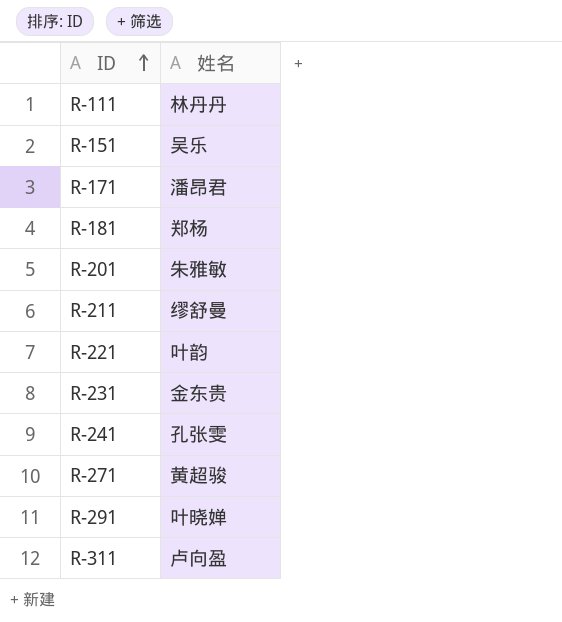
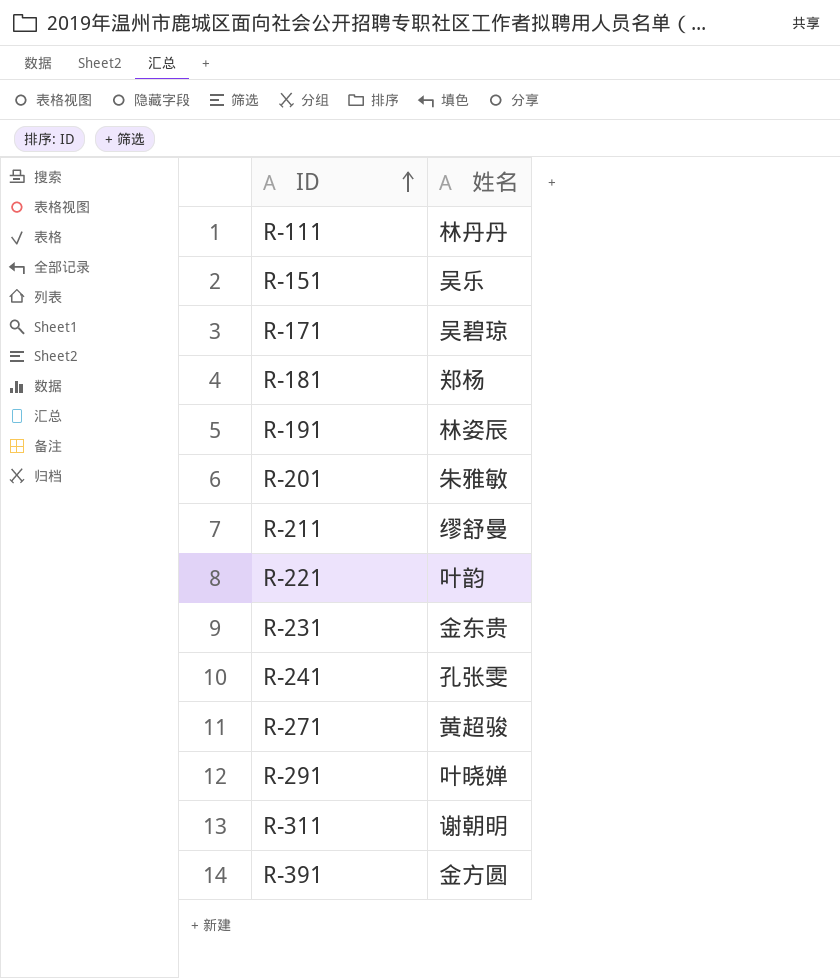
R-171 | 姓名: 潘昂君 -> 吴碧琼
row R-191: none -> 林姿辰
R-311 | 姓名: 卢向盈 -> 谢朝明
row R-391: none -> 金方圆

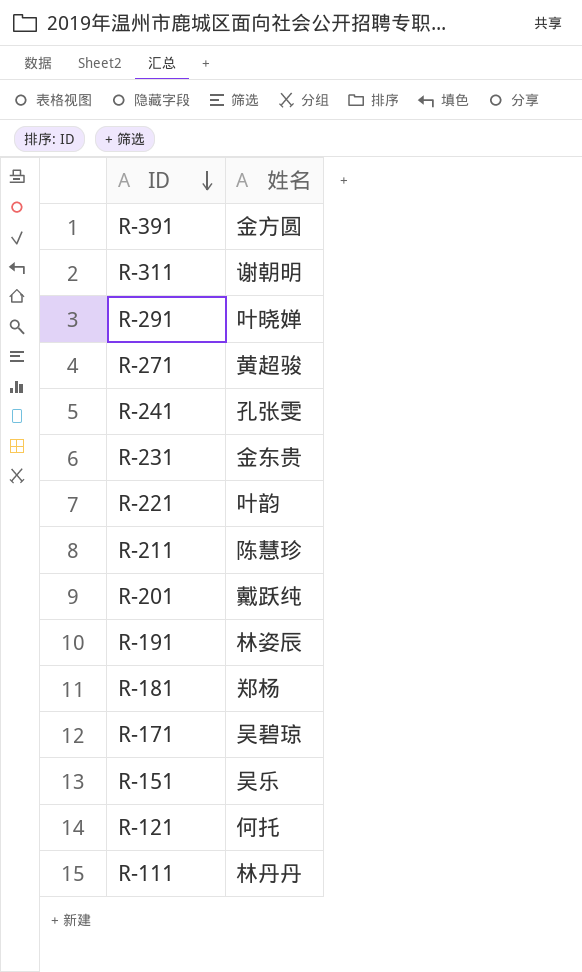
row order: ID ascending -> ID descending
R-211 | 姓名: 缪舒曼 -> 陈慧珍
R-201 | 姓名: 朱雅敏 -> 戴跃纯
row R-121: none -> 何托

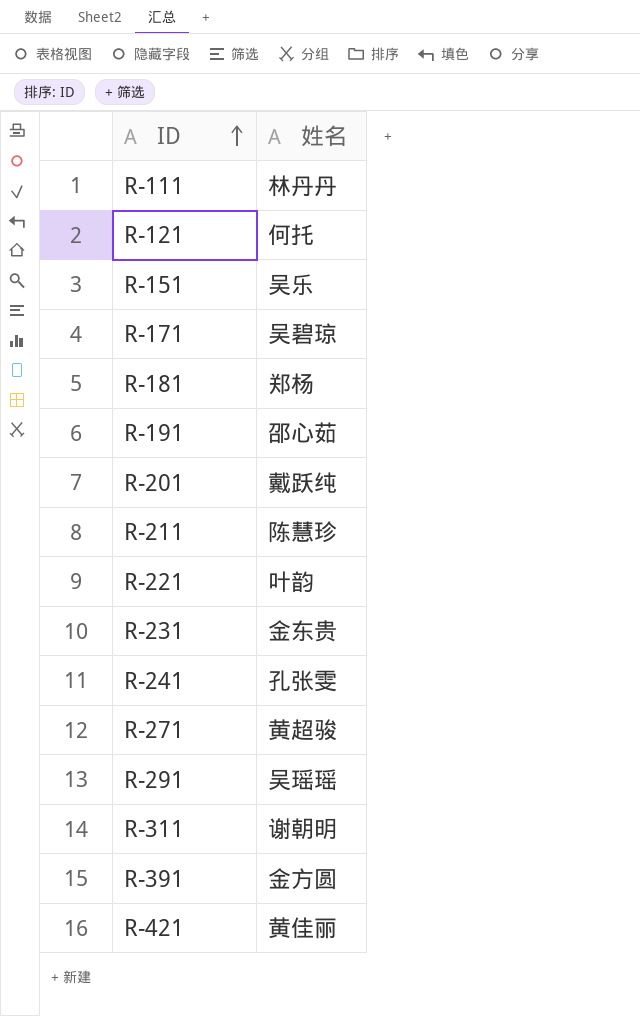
row order: ID descending -> ID ascending
R-191 | 姓名: 林姿辰 -> 邵心茹
R-291 | 姓名: 叶晓婵 -> 吴瑶瑶
row R-421: none -> 黄佳丽

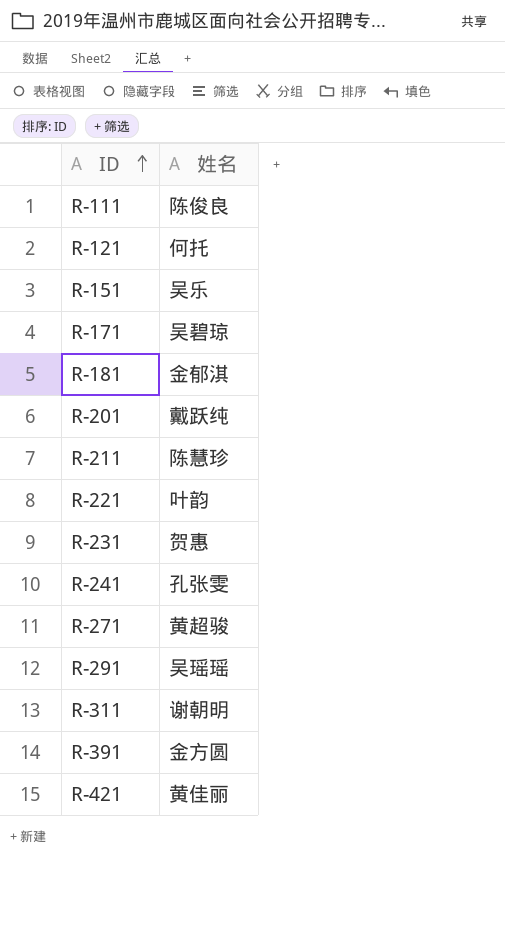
row R-191: 邵心茹 -> none
R-111 | 姓名: 林丹丹 -> 陈俊良
R-181 | 姓名: 郑杨 -> 金郁淇
R-231 | 姓名: 金东贵 -> 贺惠

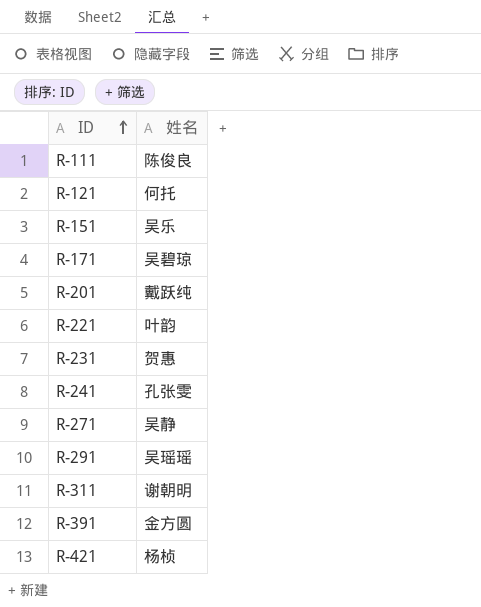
row R-181: 金郁淇 -> none
row R-211: 陈慧珍 -> none
R-271 | 姓名: 黄超骏 -> 吴静
R-421 | 姓名: 黄佳丽 -> 杨桢

